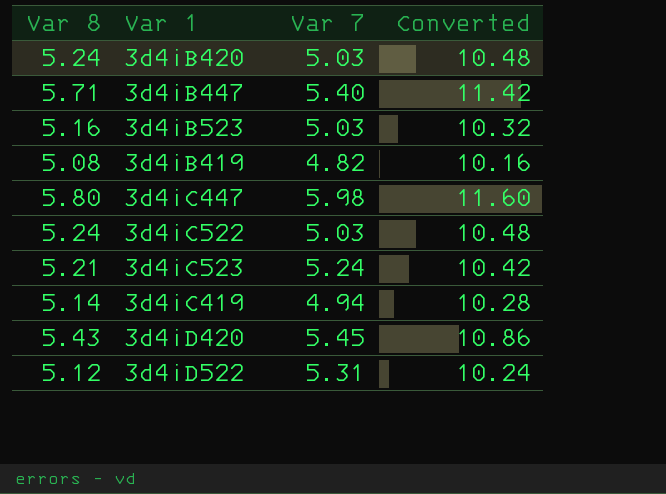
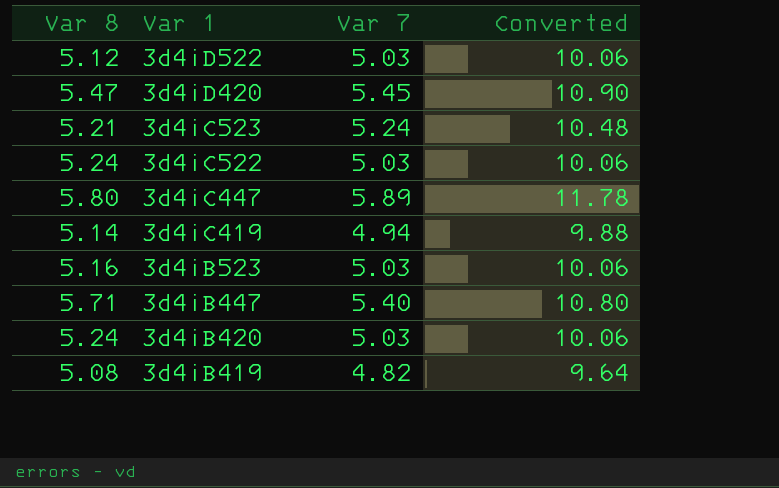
row order: none -> Var 1 descending
column Converted | formula: [Var 8] * 2 -> [Var 7] * 2
3d4iD522 | Var 7: 5.31 -> 5.03
3d4iD420 | Var 8: 5.43 -> 5.47
3d4iC447 | Var 7: 5.98 -> 5.89

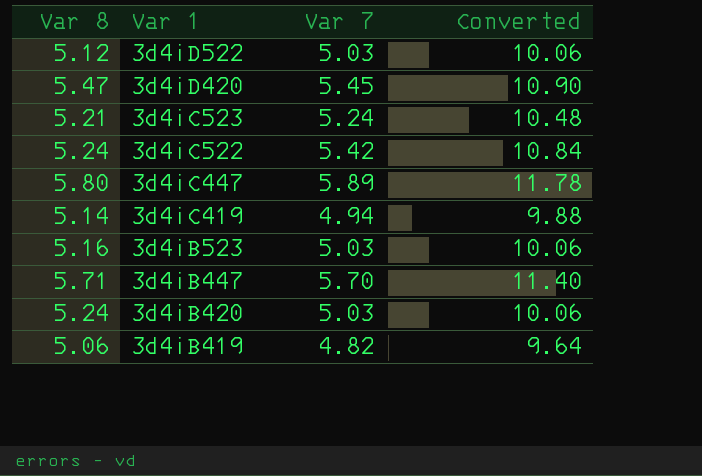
3d4iC522 | Var 7: 5.03 -> 5.42
3d4iC522 | Converted: 10.06 -> 10.84
3d4iB447 | Var 7: 5.40 -> 5.70
3d4iB447 | Converted: 10.80 -> 11.40
3d4iB419 | Var 8: 5.08 -> 5.06

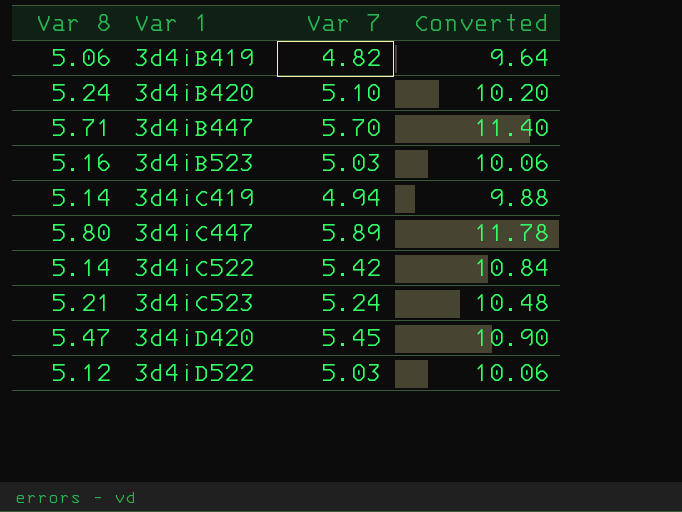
row order: Var 1 descending -> Var 1 ascending
3d4iB420 | Var 7: 5.03 -> 5.10
3d4iB420 | Converted: 10.06 -> 10.20
3d4iC522 | Var 8: 5.24 -> 5.14

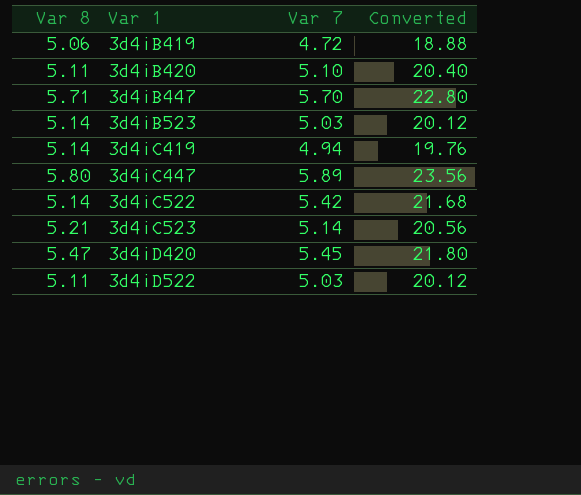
column Converted | formula: [Var 7] * 2 -> [Var 7] * 4
3d4iB419 | Var 7: 4.82 -> 4.72
3d4iB420 | Var 8: 5.24 -> 5.11
3d4iB523 | Var 8: 5.16 -> 5.14
3d4iC523 | Var 7: 5.24 -> 5.14
3d4iD522 | Var 8: 5.12 -> 5.11

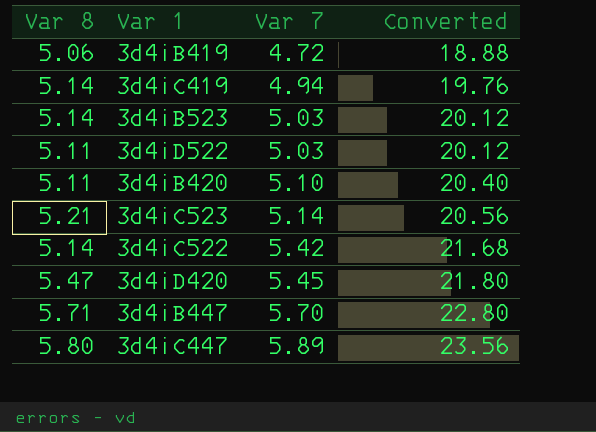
row order: Var 1 ascending -> Var 7 ascending

